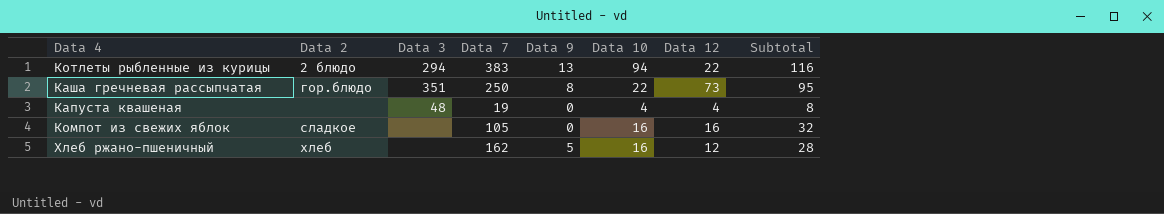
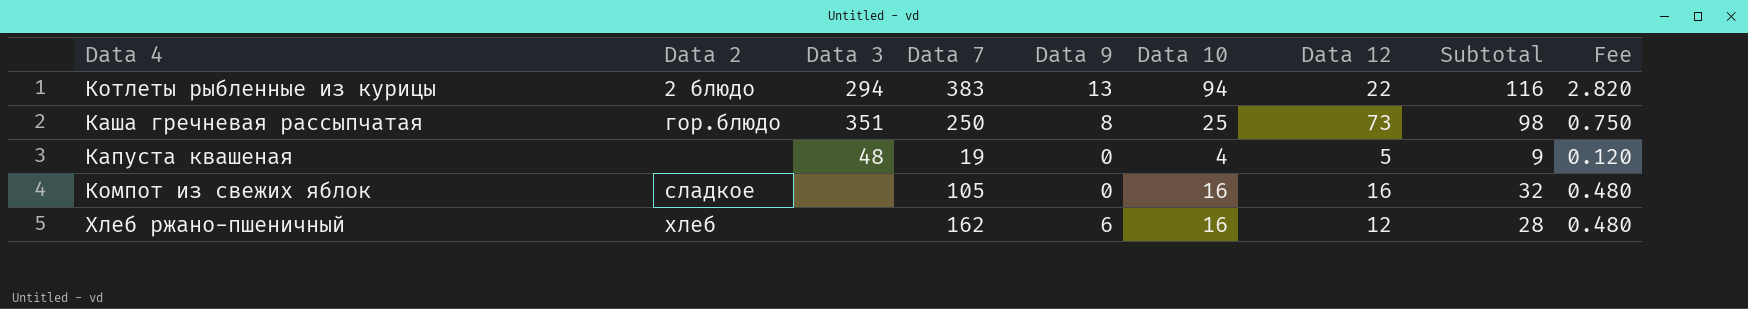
column Fee | formula: none -> [Data 10] * 0.03
Каша гречневая рассыпчатая | Data 10: 22 -> 25
Каша гречневая рассыпчатая | Subtotal: 95 -> 98
Капуста квашеная | Data 12: 4 -> 5
Капуста квашеная | Subtotal: 8 -> 9
Хлеб ржано-пшеничный | Data 9: 5 -> 6

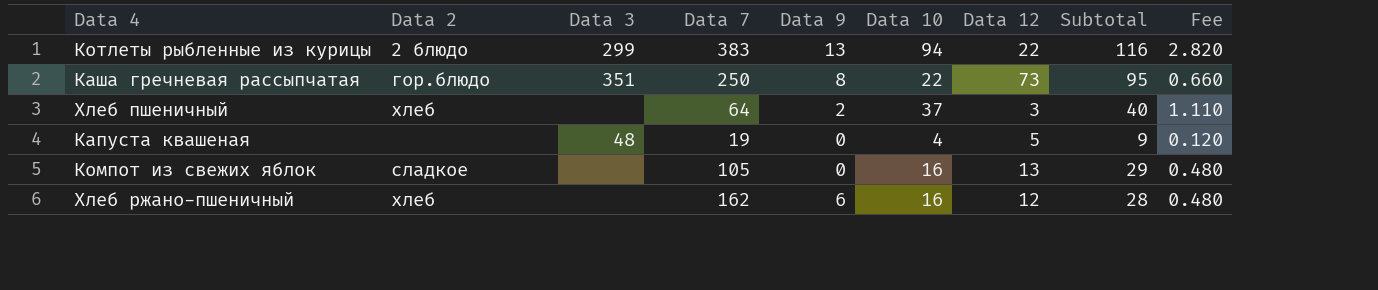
Котлеты рыбленные из курицы | Data 3: 294 -> 299
Каша гречневая рассыпчатая | Data 10: 25 -> 22
Каша гречневая рассыпчатая | Subtotal: 98 -> 95
Каша гречневая рассыпчатая | Fee: 0.750 -> 0.660
row Хлеб пшеничный: none -> хлеб | none | 64 | 2 | 37 | 3 | 40 | 1.110
Компот из свежих яблок | Data 12: 16 -> 13
Компот из свежих яблок | Subtotal: 32 -> 29

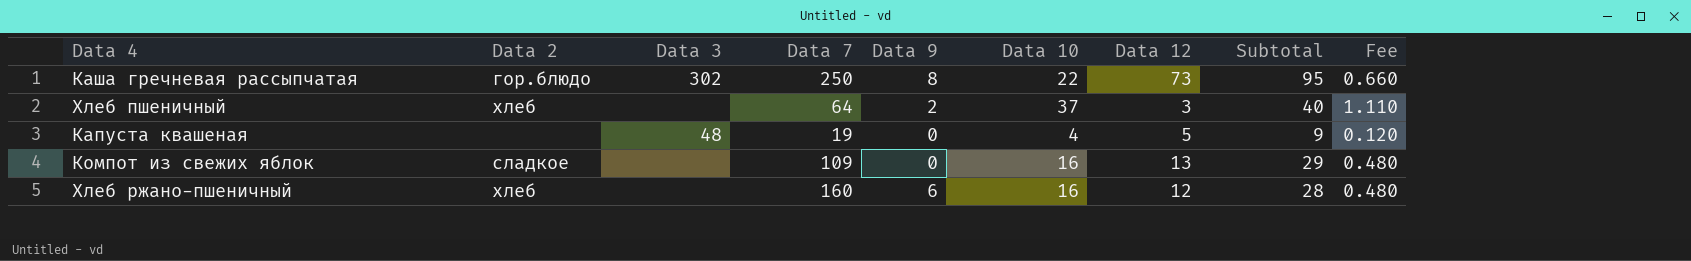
row Котлеты рыбленные из курицы: 2 блюдо | 299 | 383 | 13 | 94 | 22 | 116 | 2.820 -> none
Каша гречневая рассыпчатая | Data 3: 351 -> 302
Компот из свежих яблок | Data 7: 105 -> 109
Хлеб ржано-пшеничный | Data 7: 162 -> 160

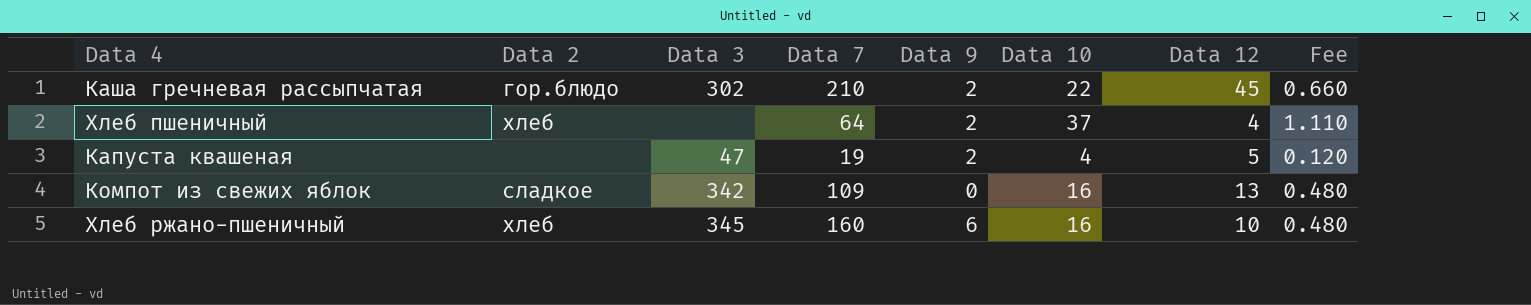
column Subtotal | formula: [Data 10] + [Data 12] -> none
Каша гречневая рассыпчатая | Data 7: 250 -> 210
Каша гречневая рассыпчатая | Data 9: 8 -> 2
Каша гречневая рассыпчатая | Data 12: 73 -> 45
Хлеб пшеничный | Data 12: 3 -> 4
Капуста квашеная | Data 3: 48 -> 47
Капуста квашеная | Data 9: 0 -> 2
Компот из свежих яблок | Data 3: none -> 342
Хлеб ржано-пшеничный | Data 3: none -> 345
Хлеб ржано-пшеничный | Data 12: 12 -> 10

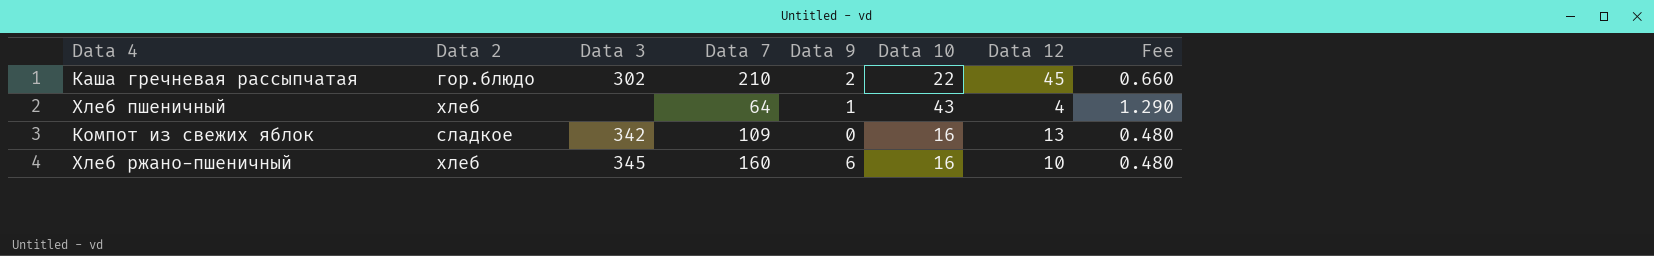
row Капуста квашеная: none | 47 | 19 | 2 | 4 | 5 | 0.120 -> none
Хлеб пшеничный | Data 9: 2 -> 1
Хлеб пшеничный | Data 10: 37 -> 43
Хлеб пшеничный | Fee: 1.110 -> 1.290

